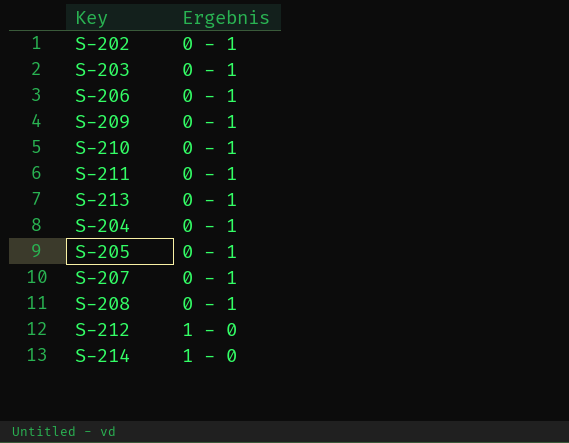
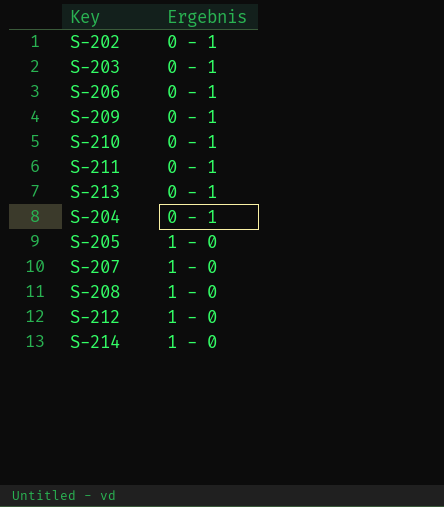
S-205 | Ergebnis: 0 - 1 -> 1 - 0
S-207 | Ergebnis: 0 - 1 -> 1 - 0
S-208 | Ergebnis: 0 - 1 -> 1 - 0

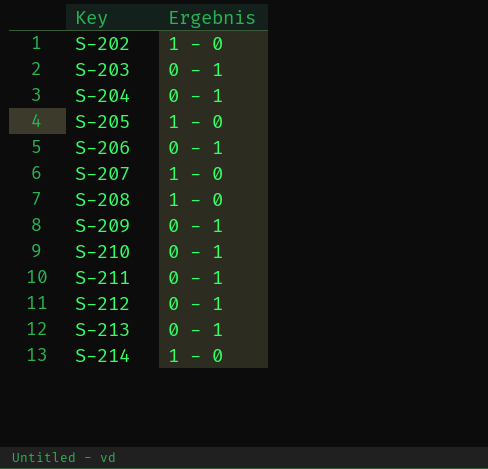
row order: Ergebnis ascending -> Key ascending
S-202 | Ergebnis: 0 - 1 -> 1 - 0
S-212 | Ergebnis: 1 - 0 -> 0 - 1

